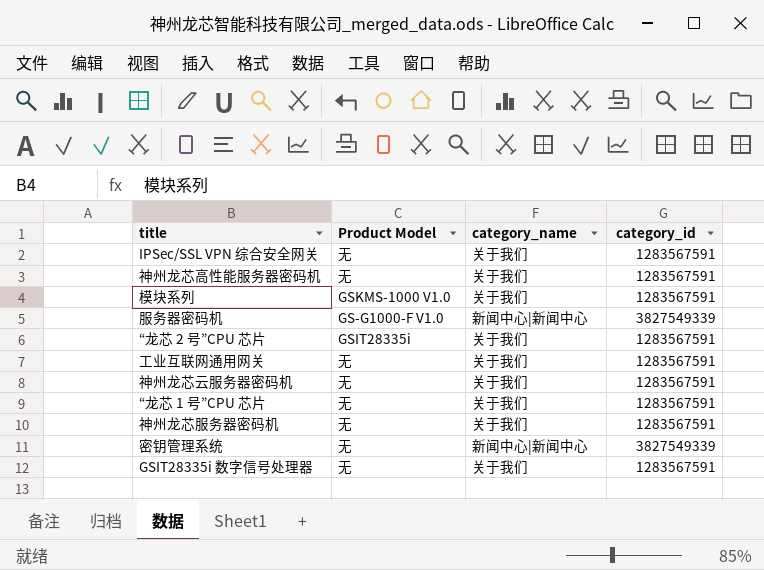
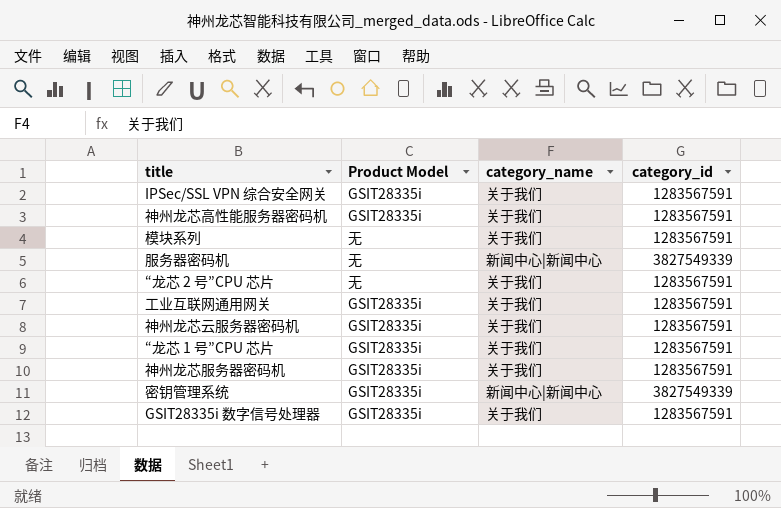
IPSec/SSL VPN 综合安全网关 | Product Model: 无 -> GSIT28335i
神州龙芯高性能服务器密码机 | Product Model: 无 -> GSIT28335i
模块系列 | Product Model: GSKMS-1000 V1.0 -> 无
服务器密码机 | Product Model: GS-G1000-F V1.0 -> 无
“龙芯 2 号”CPU 芯片 | Product Model: GSIT28335i -> 无
工业互联网通用网关 | Product Model: 无 -> GSIT28335i
神州龙芯云服务器密码机 | Product Model: 无 -> GSIT28335i
“龙芯 1 号”CPU 芯片 | Product Model: 无 -> GSIT28335i
神州龙芯服务器密码机 | Product Model: 无 -> GSIT28335i
密钥管理系统 | Product Model: 无 -> GSIT28335i
GSIT28335i 数字信号处理器 | Product Model: 无 -> GSIT28335i

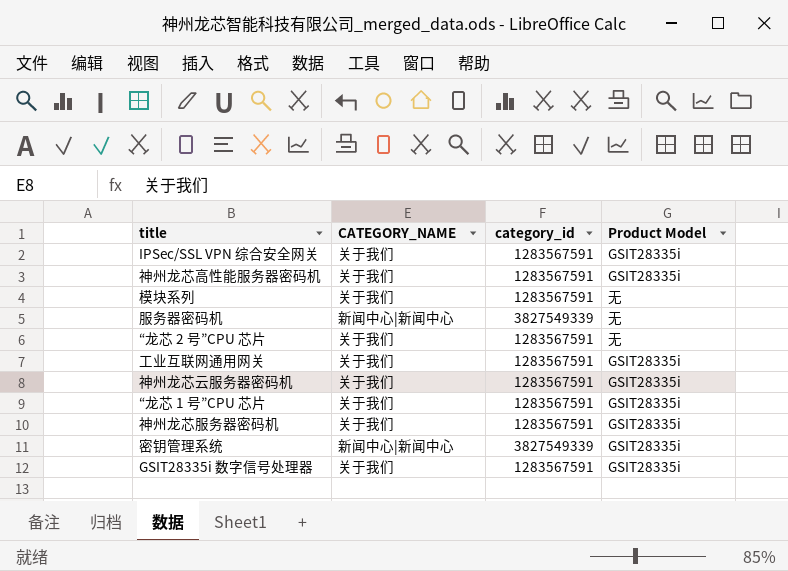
column name: category_name -> CATEGORY_NAME
column Product Model | position: 2 -> 4

